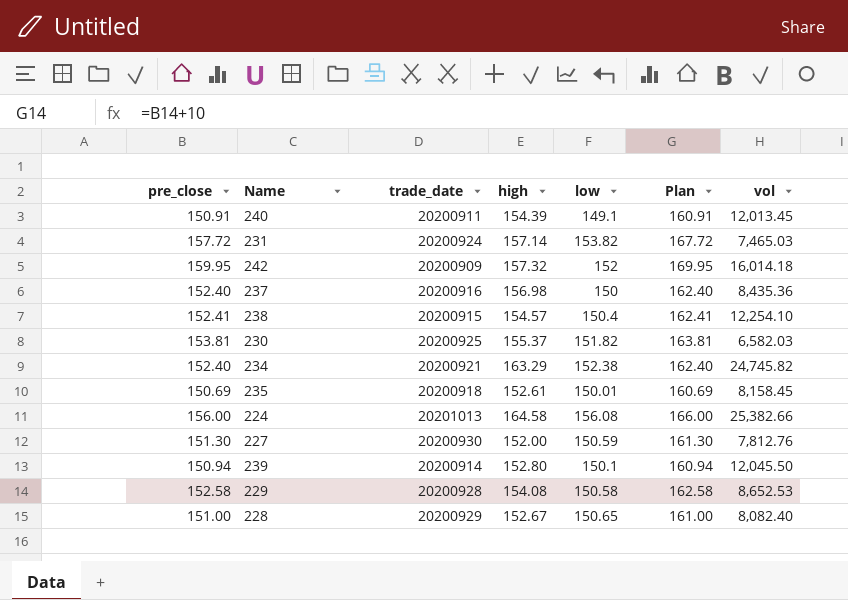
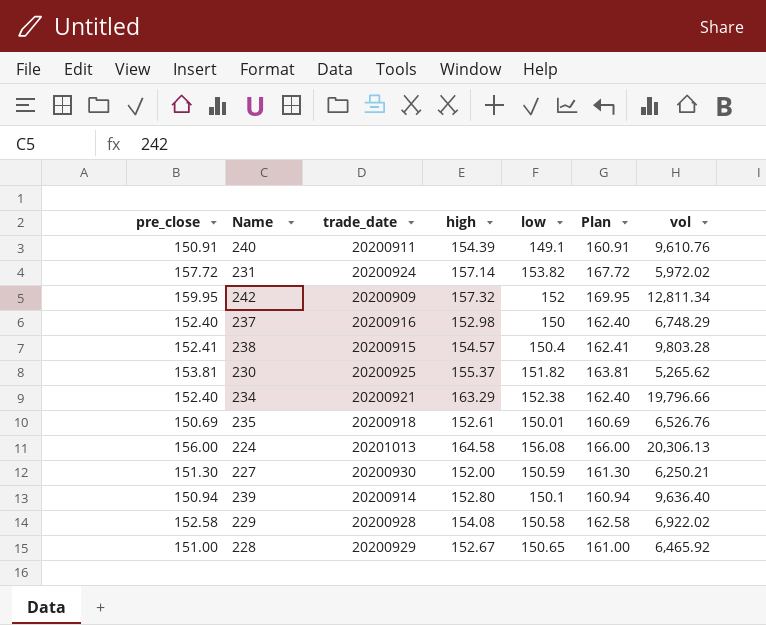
240 | vol: 12,013.45 -> 9,610.76
231 | vol: 7,465.03 -> 5,972.02
242 | vol: 16,014.18 -> 12,811.34
237 | high: 156.98 -> 152.98
237 | vol: 8,435.36 -> 6,748.29
238 | vol: 12,254.10 -> 9,803.28
230 | vol: 6,582.03 -> 5,265.62
234 | vol: 24,745.82 -> 19,796.66
235 | vol: 8,158.45 -> 6,526.76
224 | vol: 25,382.66 -> 20,306.13
227 | vol: 7,812.76 -> 6,250.21
239 | vol: 12,045.50 -> 9,636.40
229 | vol: 8,652.53 -> 6,922.02
228 | vol: 8,082.40 -> 6,465.92

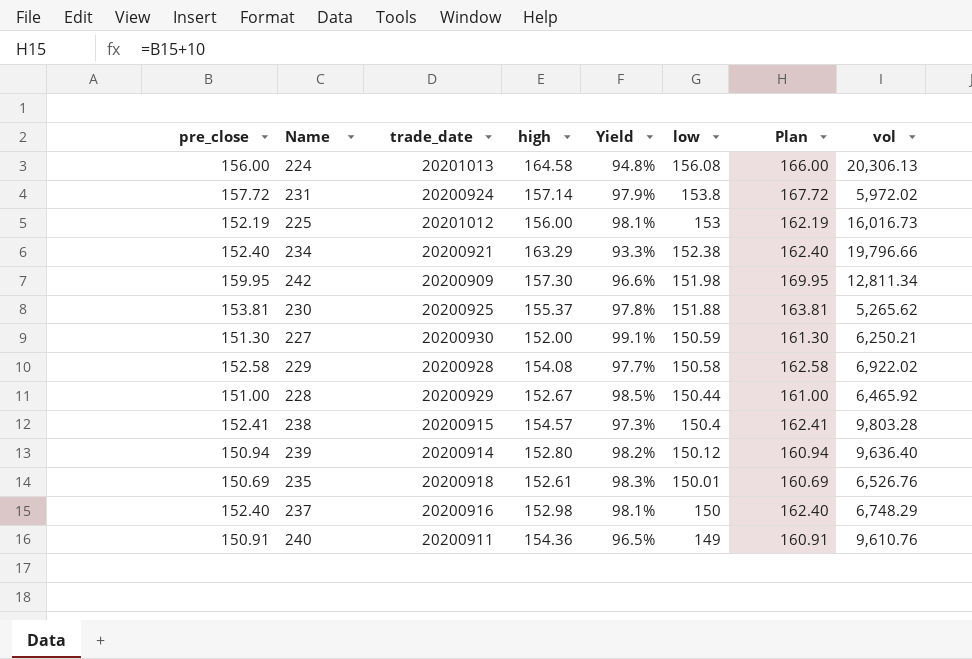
row order: none -> low descending
column Yield | formula: none -> [low] / [high]
231 | low: 153.82 -> 153.8
row 225: none -> 152.19 | 20201012 | 156.00 | 98.1% | 153 | 162.19 | 16,016.73
242 | high: 157.32 -> 157.30
242 | low: 152 -> 151.98
230 | low: 151.82 -> 151.88
228 | low: 150.65 -> 150.44
239 | low: 150.1 -> 150.12
240 | high: 154.39 -> 154.36
240 | low: 149.1 -> 149

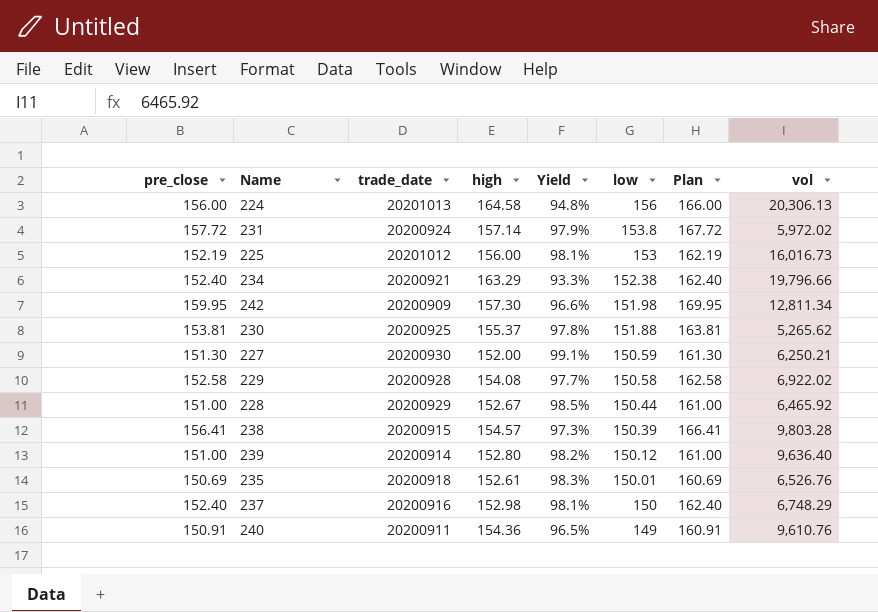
224 | low: 156.08 -> 156
238 | pre_close: 152.41 -> 156.41
238 | low: 150.4 -> 150.39
238 | Plan: 162.41 -> 166.41
239 | pre_close: 150.94 -> 151.00
239 | Plan: 160.94 -> 161.00

